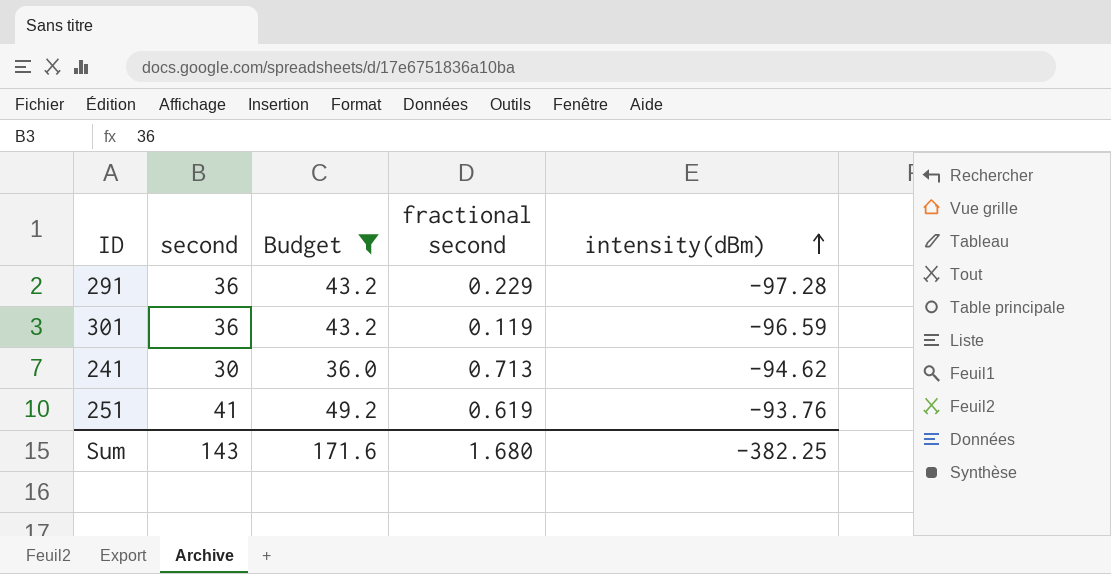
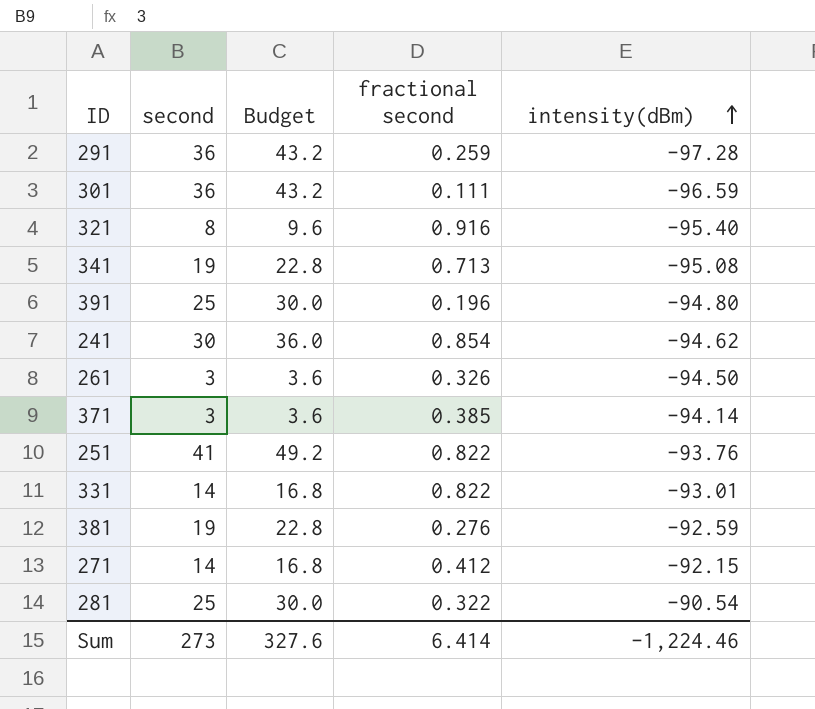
filter: Budget >= 36.0 -> none
291 | fractional second: 0.229 -> 0.259
301 | fractional second: 0.119 -> 0.111
241 | fractional second: 0.713 -> 0.854
251 | fractional second: 0.619 -> 0.822
Sum | second: 143 -> 273
Sum | Budget: 171.6 -> 327.6
Sum | fractional second: 1.680 -> 6.414
Sum | intensity(dBm): -382.25 -> -1,224.46

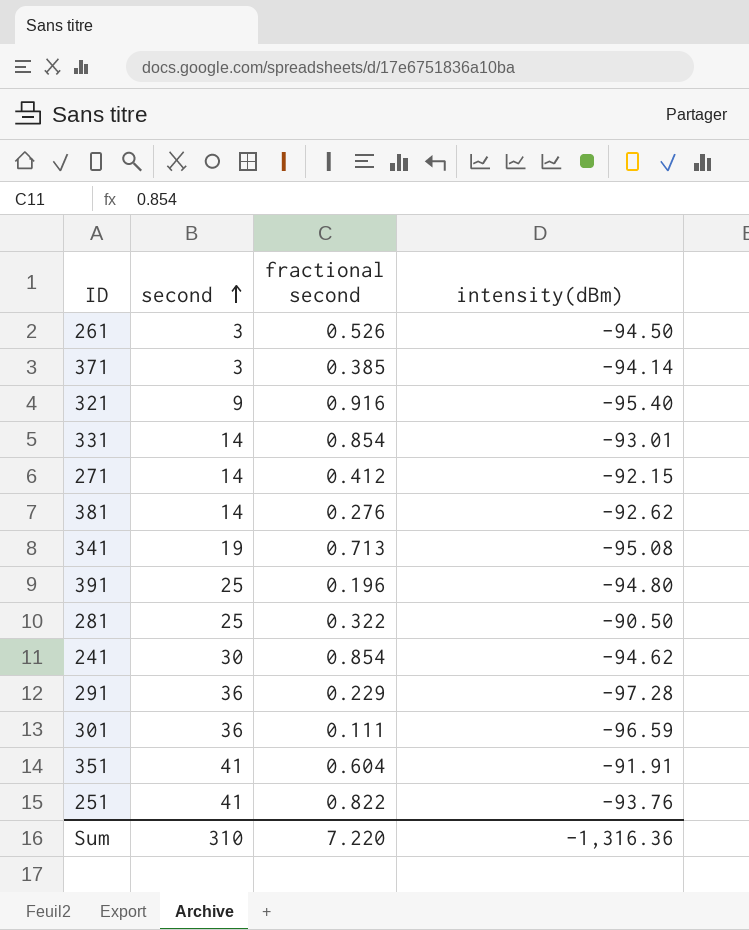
row order: intensity(dBm) ascending -> second ascending
column Budget | formula: [second] * 1.2 -> none
261 | fractional second: 0.326 -> 0.526
321 | second: 8 -> 9
331 | fractional second: 0.822 -> 0.854
381 | second: 19 -> 14
381 | intensity(dBm): -92.59 -> -92.62
281 | intensity(dBm): -90.54 -> -90.50
291 | fractional second: 0.259 -> 0.229
row 351: none -> 41 | 0.604 | -91.91
Sum | second: 273 -> 310
Sum | fractional second: 6.414 -> 7.220
Sum | intensity(dBm): -1,224.46 -> -1,316.36

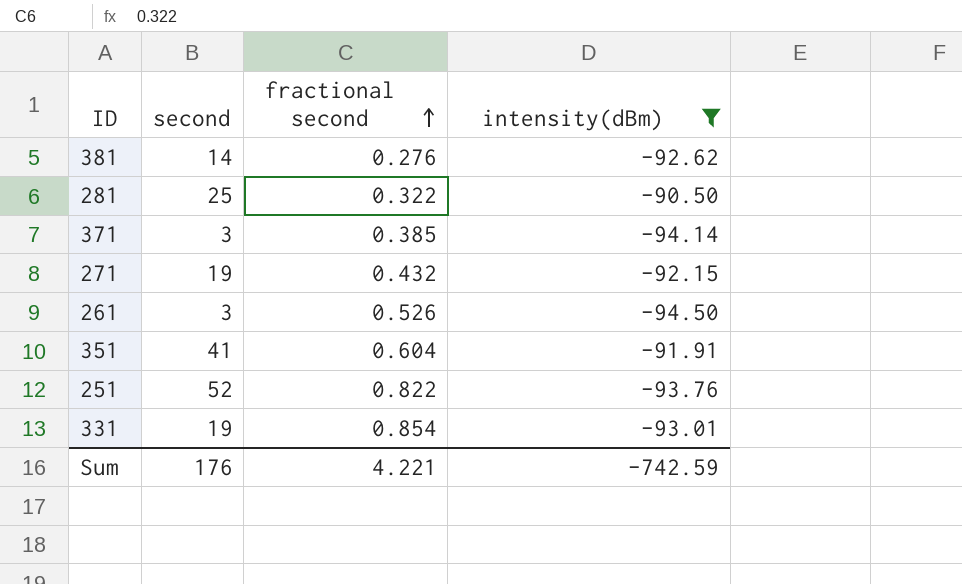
filter: none -> intensity(dBm) >= -94.50
row order: second ascending -> fractional second ascending
271 | second: 14 -> 19
271 | fractional second: 0.412 -> 0.432
251 | second: 41 -> 52
331 | second: 14 -> 19
Sum | second: 310 -> 176
Sum | fractional second: 7.220 -> 4.221
Sum | intensity(dBm): -1,316.36 -> -742.59

